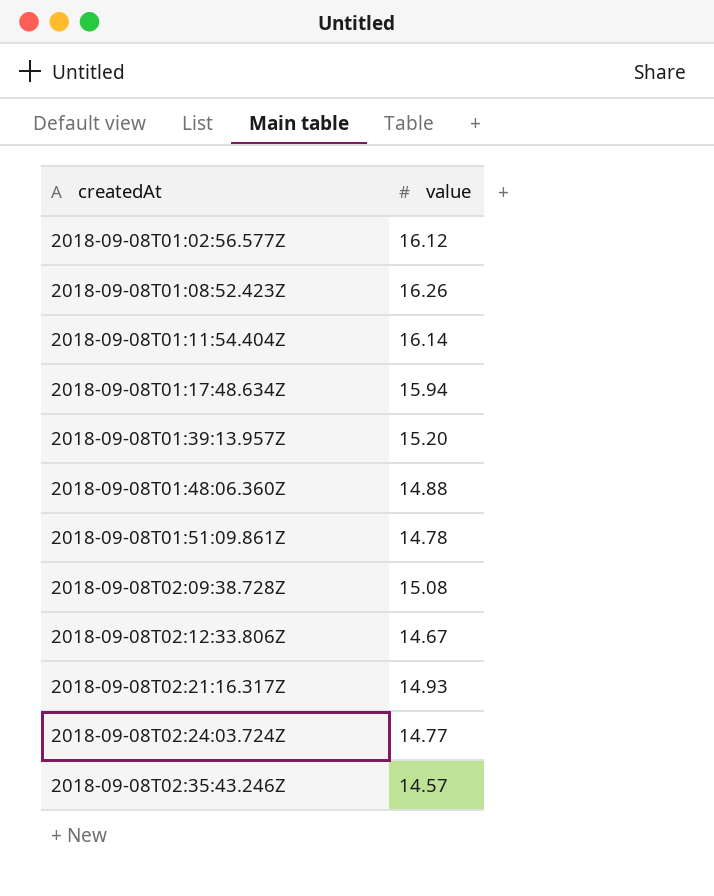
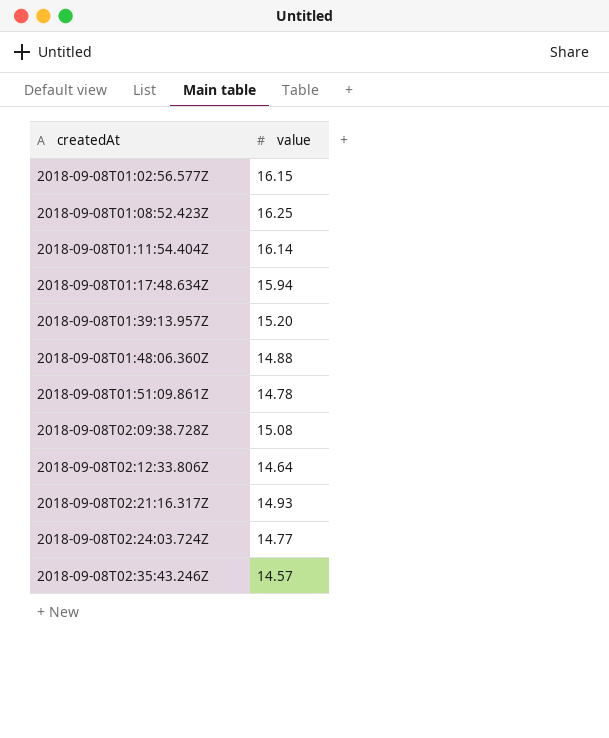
2018-09-08T01:02:56.577Z | value: 16.12 -> 16.15
2018-09-08T01:08:52.423Z | value: 16.26 -> 16.25
2018-09-08T02:12:33.806Z | value: 14.67 -> 14.64

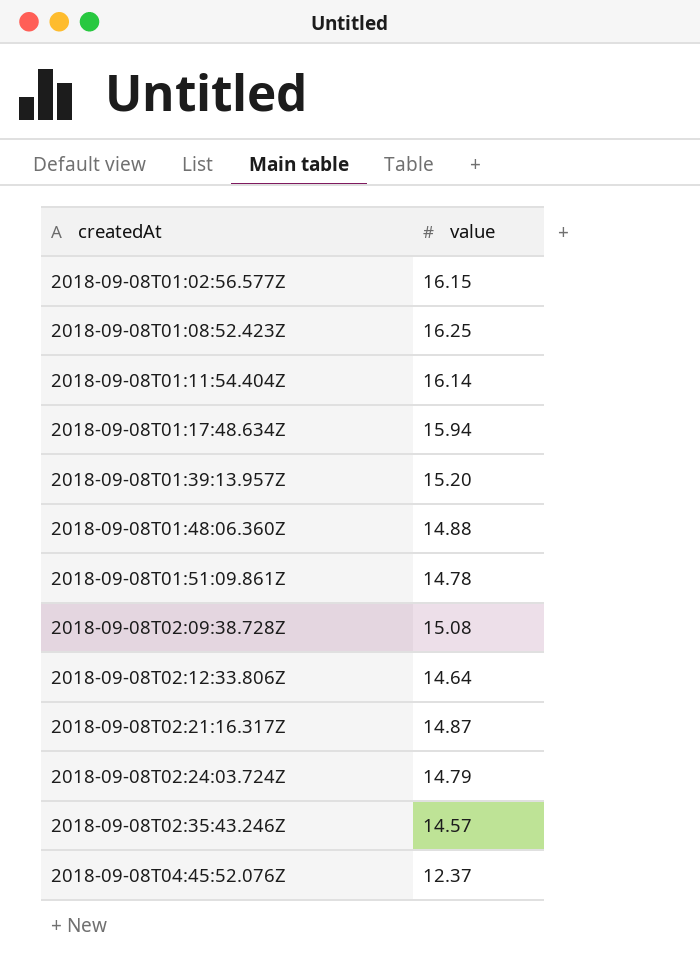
2018-09-08T02:21:16.317Z | value: 14.93 -> 14.87
2018-09-08T02:24:03.724Z | value: 14.77 -> 14.79
row 2018-09-08T04:45:52.076Z: none -> 12.37

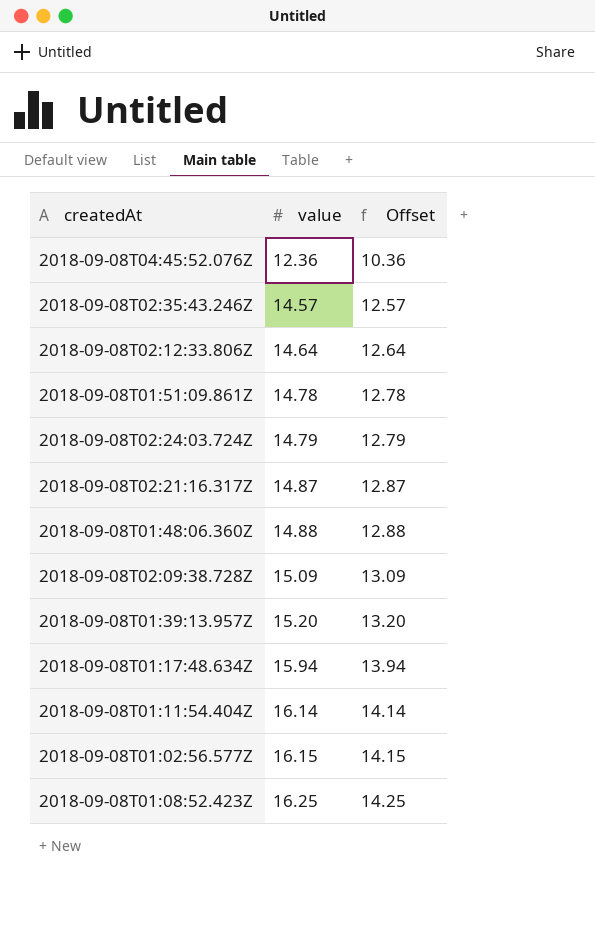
row order: createdAt ascending -> value ascending
column Offset | formula: none -> [value] - 2
2018-09-08T04:45:52.076Z | value: 12.37 -> 12.36
2018-09-08T02:09:38.728Z | value: 15.08 -> 15.09

